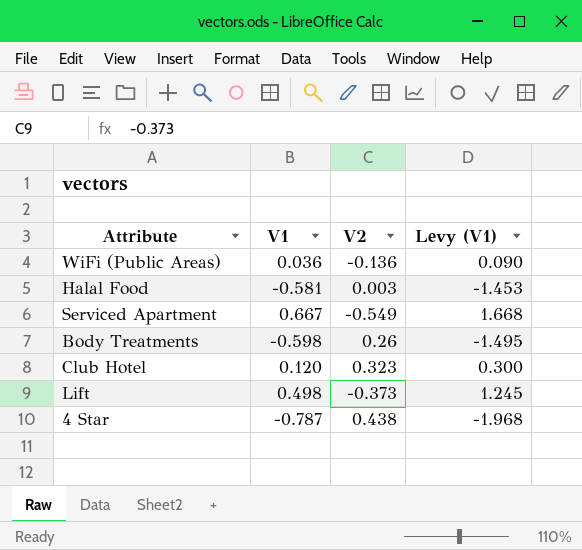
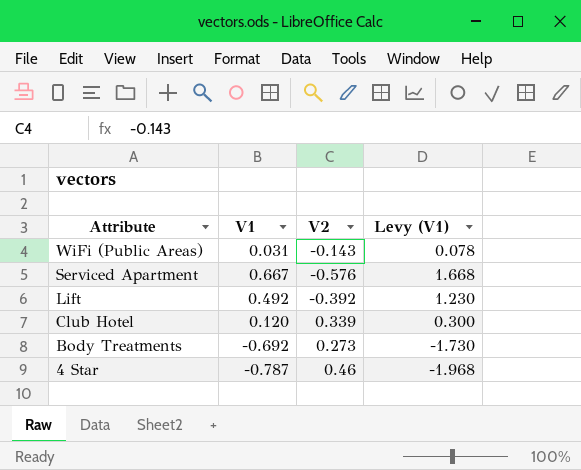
row order: none -> Attribute descending
row Halal Food: -0.581 | 0.003 | -1.453 -> none
WiFi (Public Areas) | V1: 0.036 -> 0.031
WiFi (Public Areas) | V2: -0.136 -> -0.143
WiFi (Public Areas) | Levy (V1): 0.090 -> 0.078
Serviced Apartment | V2: -0.549 -> -0.576
Lift | V1: 0.498 -> 0.492
Lift | V2: -0.373 -> -0.392
Lift | Levy (V1): 1.245 -> 1.230
Club Hotel | V2: 0.323 -> 0.339
Body Treatments | V1: -0.598 -> -0.692
Body Treatments | V2: 0.26 -> 0.273
Body Treatments | Levy (V1): -1.495 -> -1.730
4 Star | V2: 0.438 -> 0.46

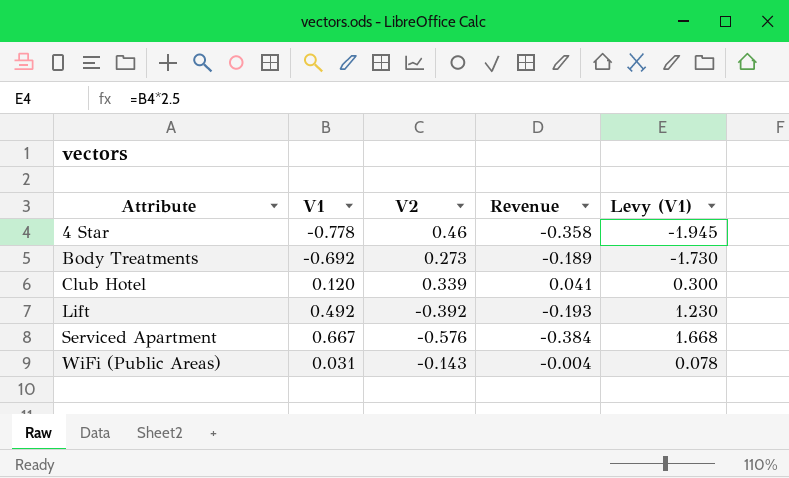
row order: Attribute descending -> Attribute ascending
column Revenue | formula: none -> [V1] * [V2]
4 Star | V1: -0.787 -> -0.778
4 Star | Levy (V1): -1.968 -> -1.945

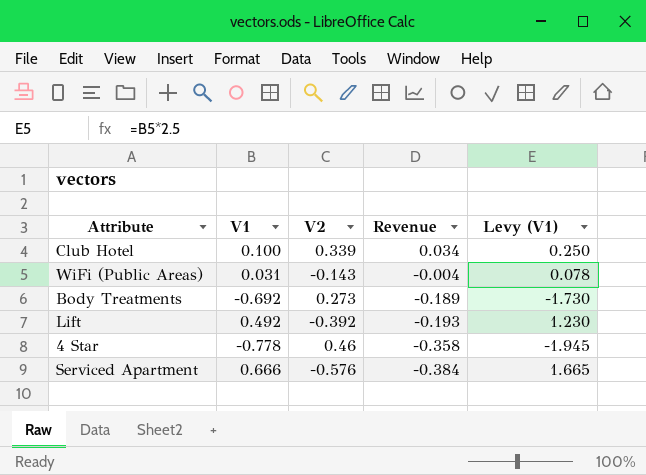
row order: Attribute ascending -> Revenue descending
Club Hotel | V1: 0.120 -> 0.100
Club Hotel | Revenue: 0.041 -> 0.034
Club Hotel | Levy (V1): 0.300 -> 0.250
Serviced Apartment | V1: 0.667 -> 0.666
Serviced Apartment | Levy (V1): 1.668 -> 1.665

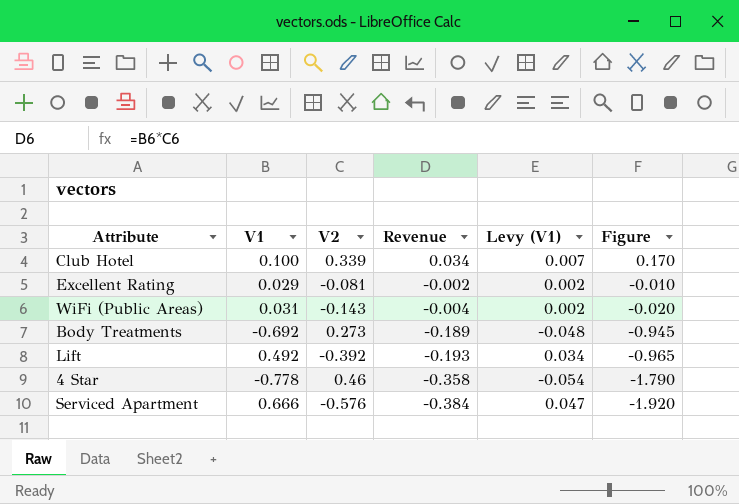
column Levy (V1) | formula: [V1] * 2.5 -> [V1] * 0.07
column Figure | formula: none -> [Revenue] * 5
row Excellent Rating: none -> 0.029 | -0.081 | -0.002 | 0.002 | -0.010

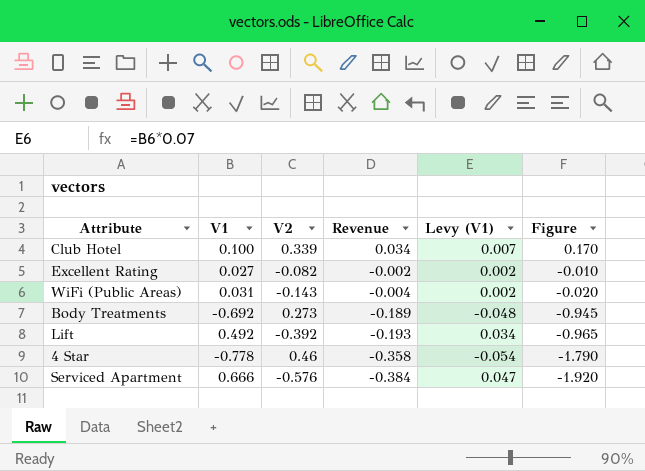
Excellent Rating | V1: 0.029 -> 0.027
Excellent Rating | V2: -0.081 -> -0.082

